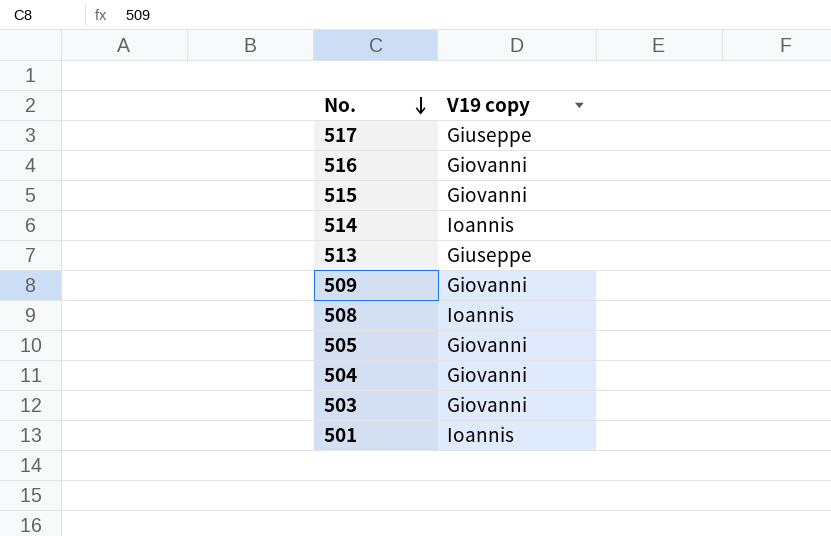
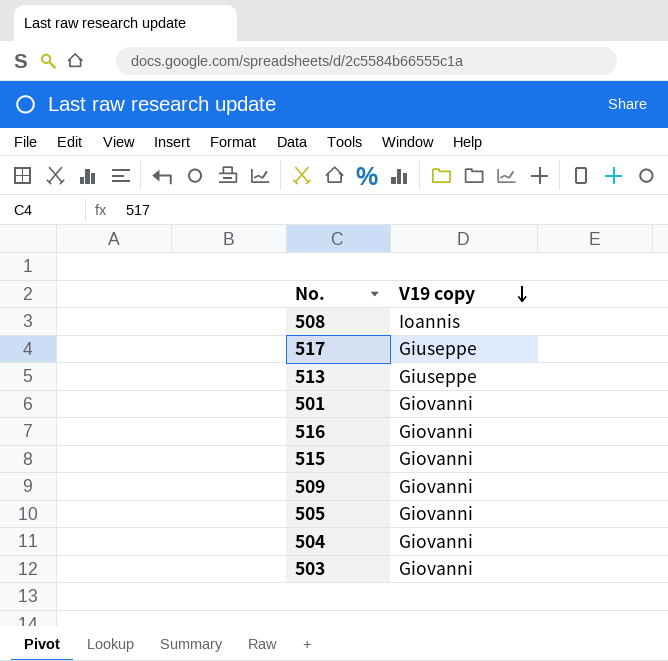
row order: No. descending -> V19 copy descending
row 514: Ioannis -> none
501 | V19 copy: Ioannis -> Giovanni

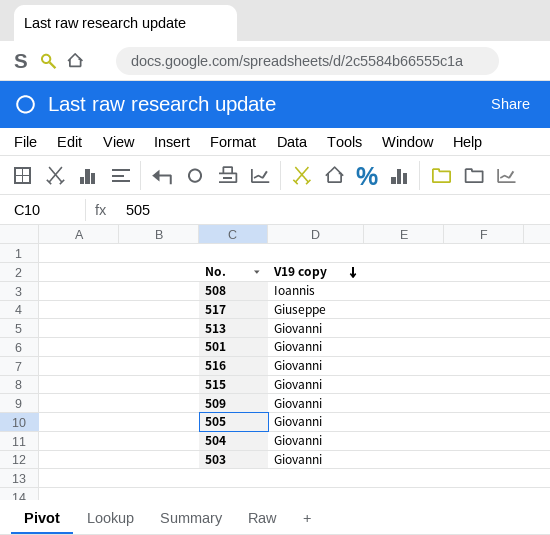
513 | V19 copy: Giuseppe -> Giovanni

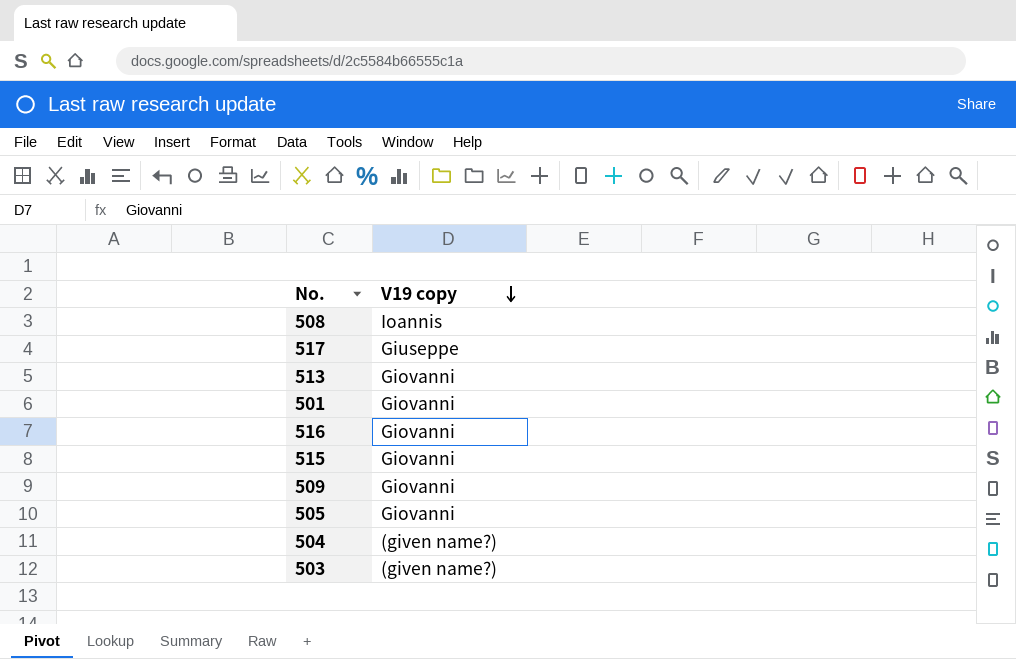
504 | V19 copy: Giovanni -> (given name?)
503 | V19 copy: Giovanni -> (given name?)

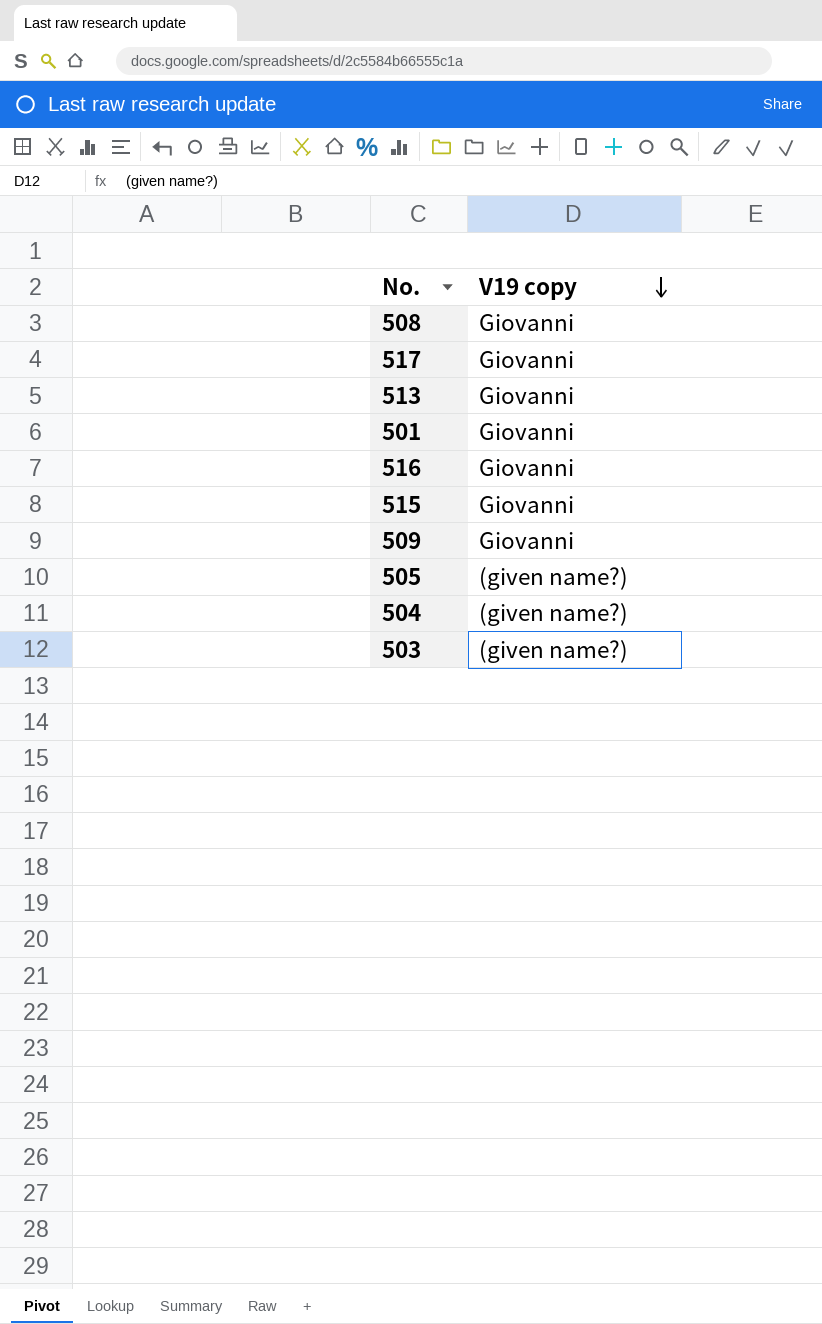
508 | V19 copy: Ioannis -> Giovanni
517 | V19 copy: Giuseppe -> Giovanni
505 | V19 copy: Giovanni -> (given name?)

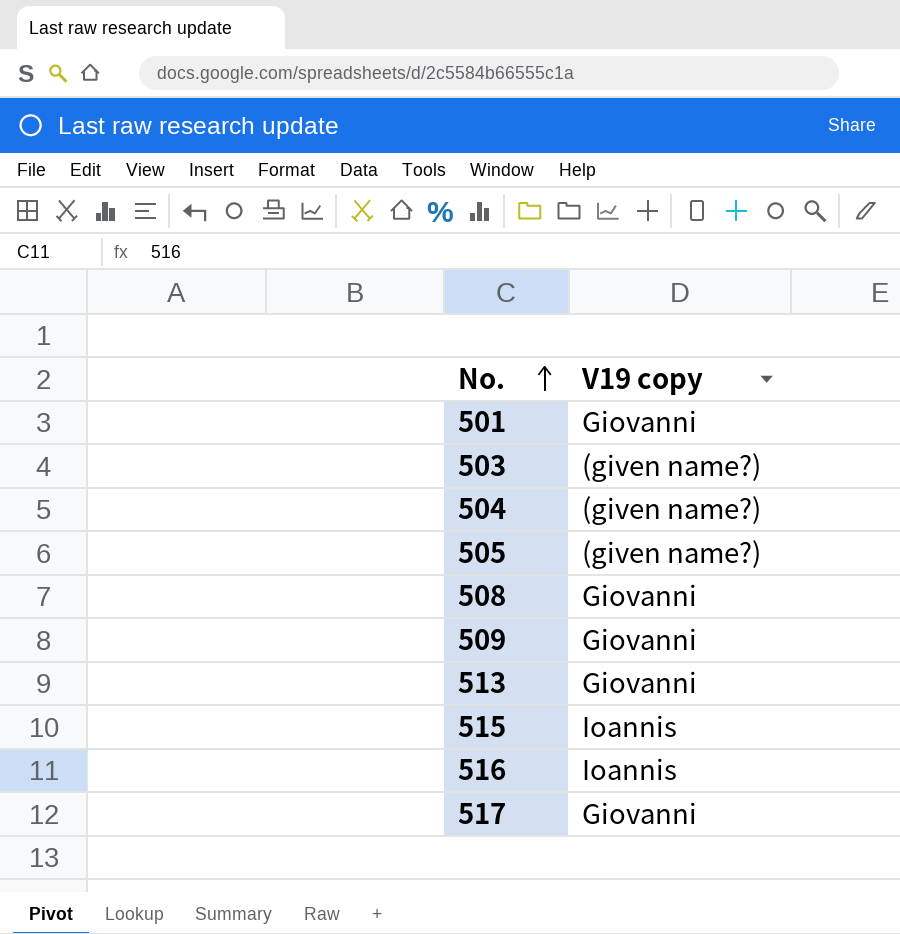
row order: V19 copy descending -> No. ascending
515 | V19 copy: Giovanni -> Ioannis
516 | V19 copy: Giovanni -> Ioannis

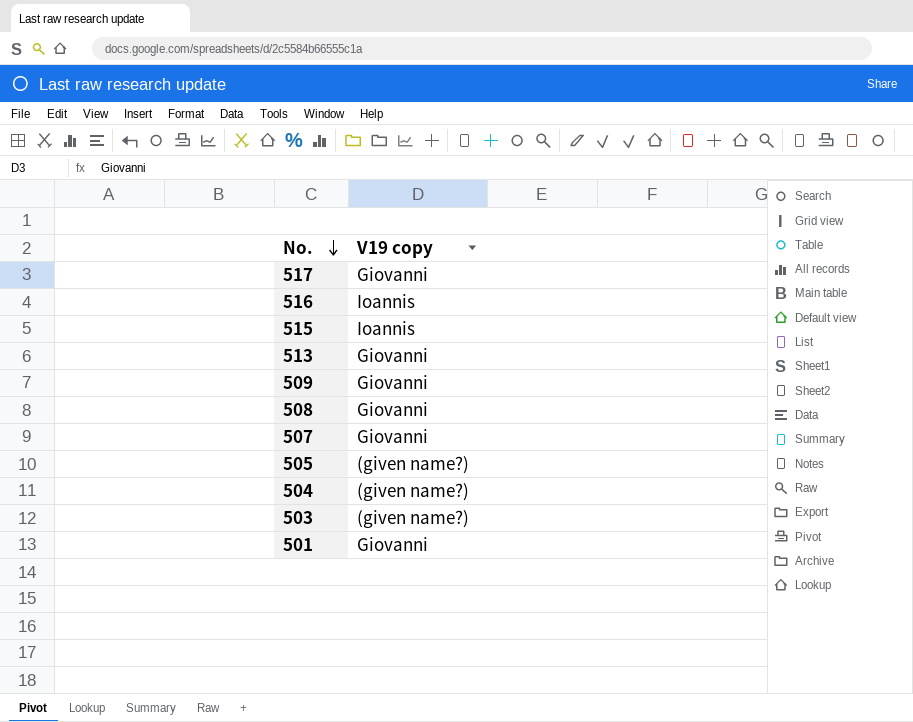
row order: No. ascending -> No. descending
row 507: none -> Giovanni

